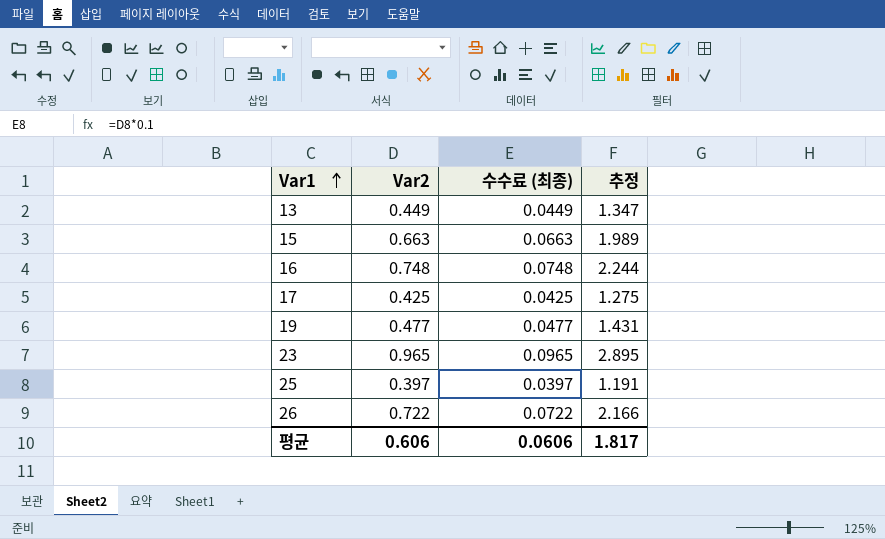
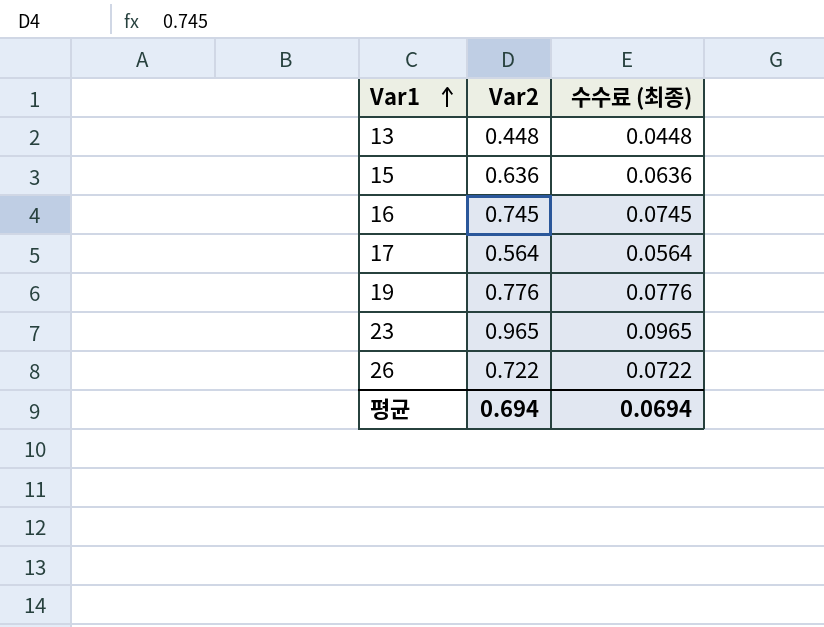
column 추정 | formula: [Var2] * 3 -> none
row 25: 0.397 | 0.0397 | 1.191 -> none
13 | Var2: 0.449 -> 0.448
13 | 수수료 (최종): 0.0449 -> 0.0448
15 | Var2: 0.663 -> 0.636
15 | 수수료 (최종): 0.0663 -> 0.0636
16 | Var2: 0.748 -> 0.745
16 | 수수료 (최종): 0.0748 -> 0.0745
17 | Var2: 0.425 -> 0.564
17 | 수수료 (최종): 0.0425 -> 0.0564
19 | Var2: 0.477 -> 0.776
19 | 수수료 (최종): 0.0477 -> 0.0776
평균 | Var2: 0.606 -> 0.694
평균 | 수수료 (최종): 0.0606 -> 0.0694

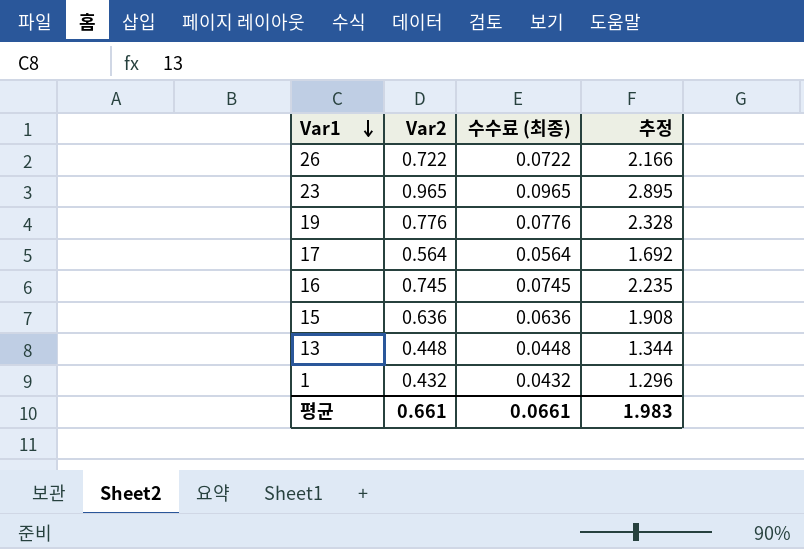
row order: Var1 ascending -> Var1 descending
column 추정 | formula: none -> [Var2] * 3
row 1: none -> 0.432 | 0.0432 | 1.296
평균 | Var2: 0.694 -> 0.661
평균 | 수수료 (최종): 0.0694 -> 0.0661

